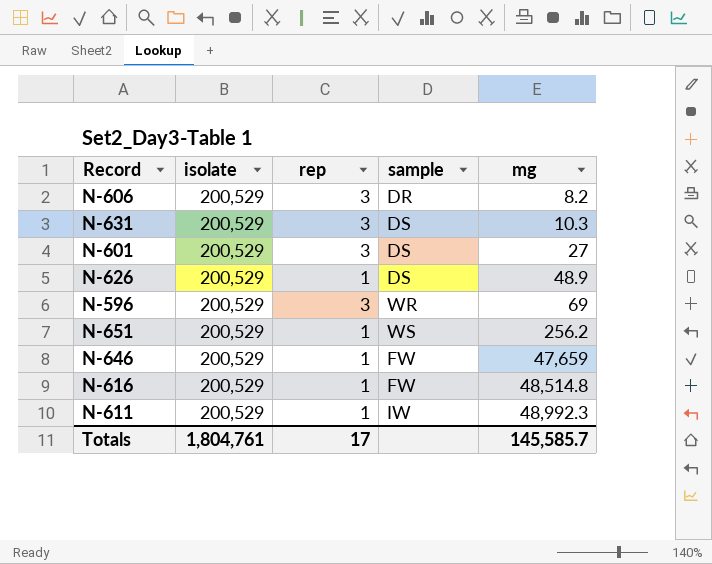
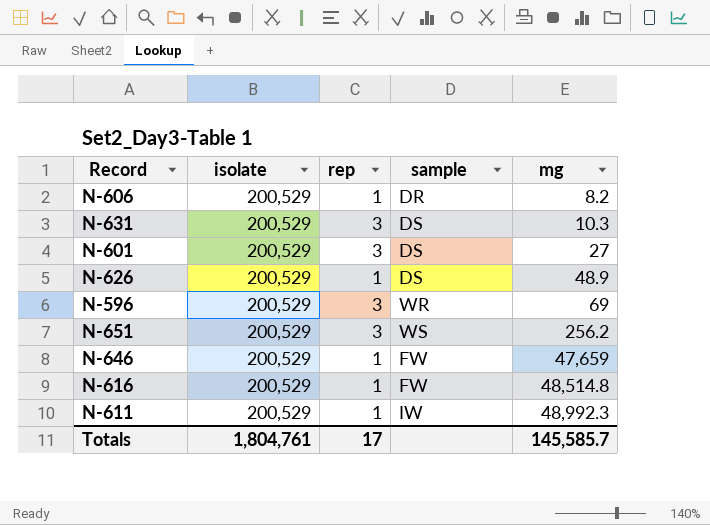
N-606 | rep: 3 -> 1
N-651 | rep: 1 -> 3

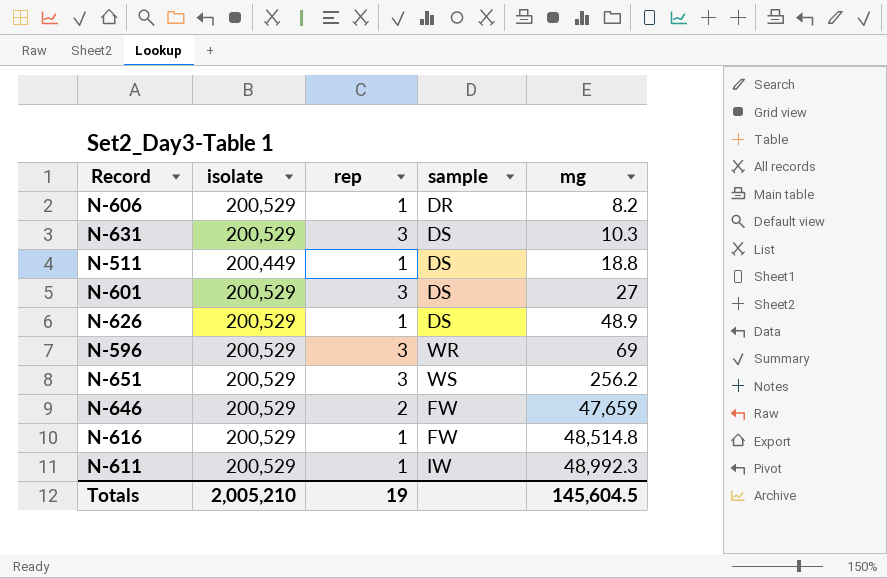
row N-511: none -> 200,449 | 1 | DS | 18.8
N-646 | rep: 1 -> 2
Totals | isolate: 1,804,761 -> 2,005,210
Totals | rep: 17 -> 19
Totals | mg: 145,585.7 -> 145,604.5

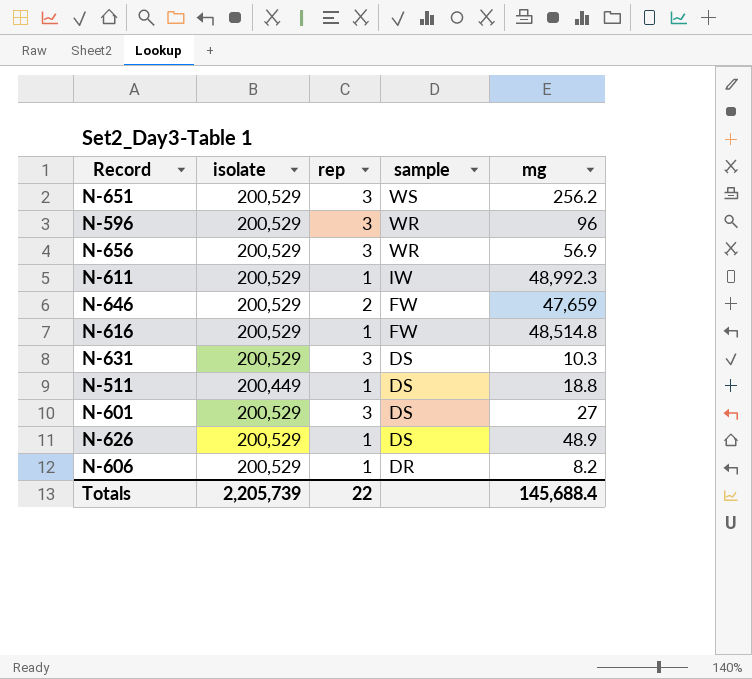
row order: mg ascending -> sample descending
N-596 | mg: 69 -> 96
row N-656: none -> 200,529 | 3 | WR | 56.9
Totals | isolate: 2,005,210 -> 2,205,739
Totals | rep: 19 -> 22
Totals | mg: 145,604.5 -> 145,688.4

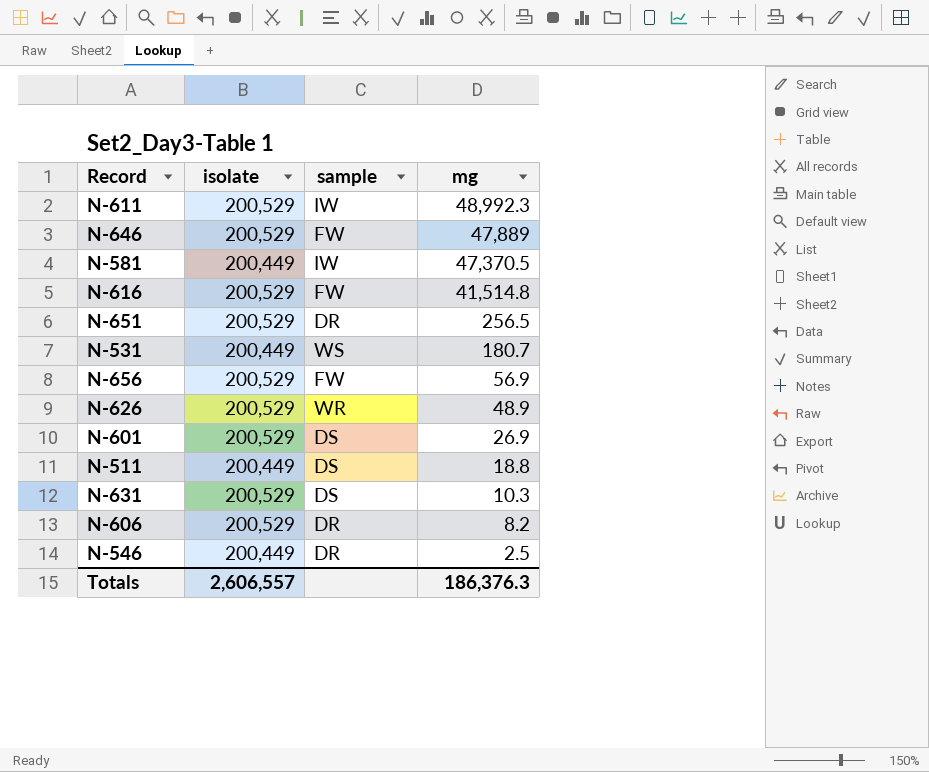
row order: sample descending -> mg descending
column rep | position: 3 -> none
row N-596: 200,529 | 3 | WR | 96 -> none
N-646 | mg: 47,659 -> 47,889
row N-581: none -> 200,449 | IW | 47,370.5
N-616 | mg: 48,514.8 -> 41,514.8
N-651 | sample: WS -> DR
N-651 | mg: 256.2 -> 256.5
row N-531: none -> 200,449 | WS | 180.7
N-656 | sample: WR -> FW
N-626 | sample: DS -> WR
N-601 | mg: 27 -> 26.9
row N-546: none -> 200,449 | DR | 2.5
Totals | isolate: 2,205,739 -> 2,606,557
Totals | mg: 145,688.4 -> 186,376.3

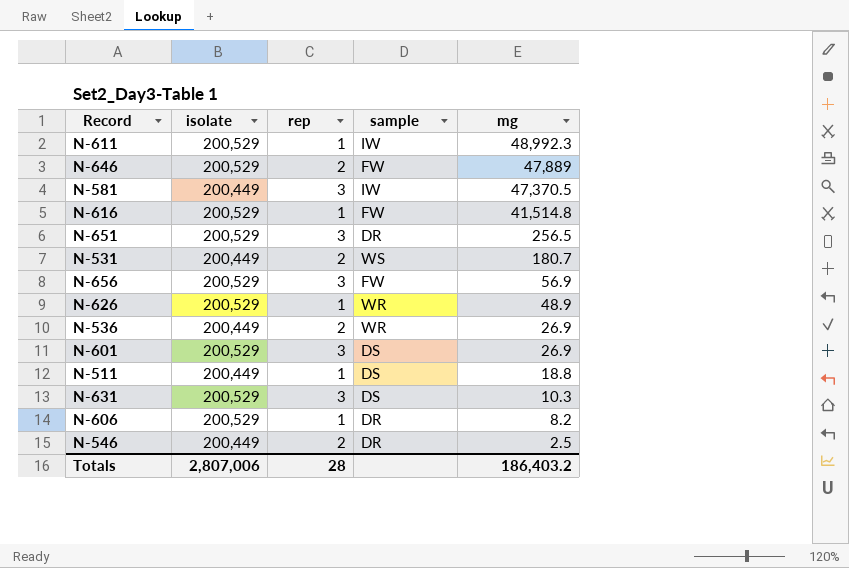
column rep | position: none -> 3
row N-536: none -> 200,449 | 2 | WR | 26.9
Totals | isolate: 2,606,557 -> 2,807,006
Totals | mg: 186,376.3 -> 186,403.2

